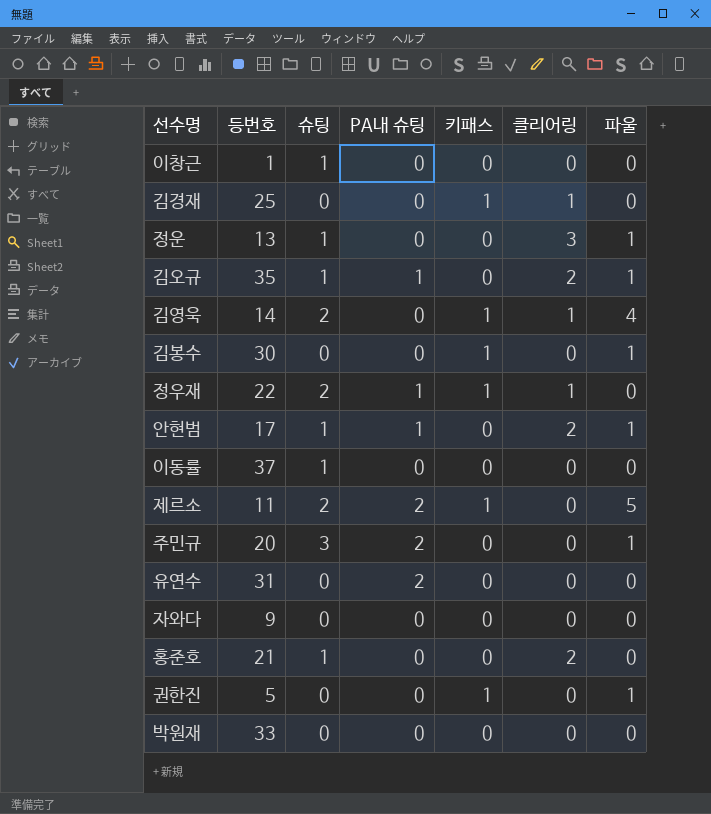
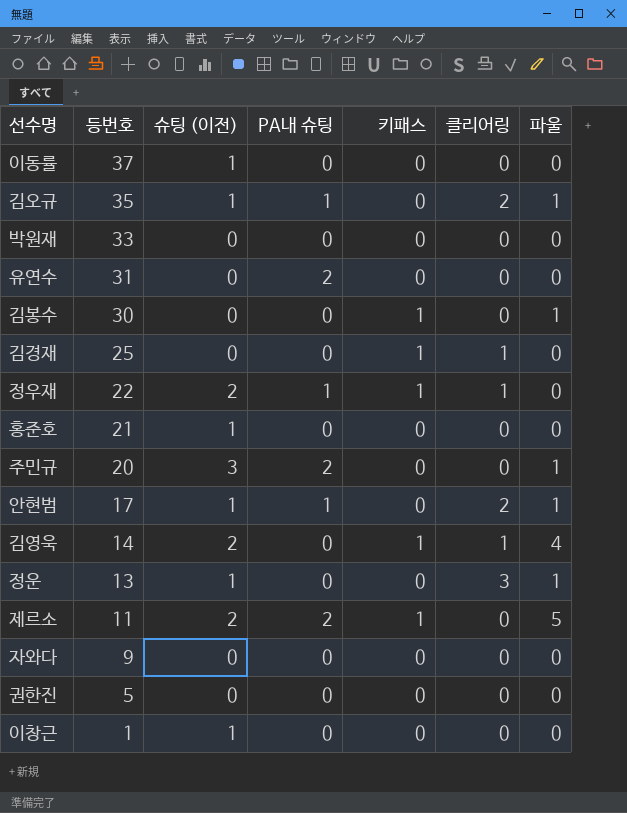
row order: none -> 등번호 descending
column name: 슈팅 -> 슈팅 (이전)
홍준호 | 클리어링: 2 -> 0
권한진 | 키패스: 1 -> 0
권한진 | 파울: 1 -> 0

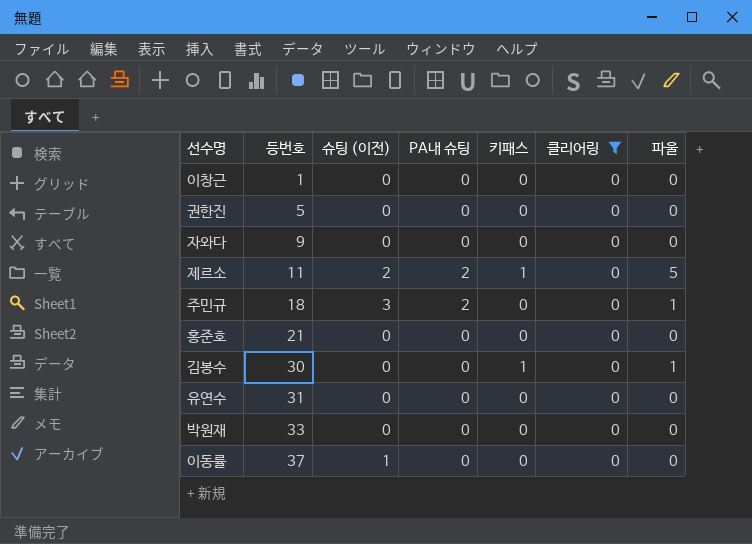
filter: none -> 클리어링 = 0
row order: 등번호 descending -> 등번호 ascending
이창근 | 슈팅 (이전): 1 -> 0
주민규 | 등번호: 20 -> 18
홍준호 | 슈팅 (이전): 1 -> 0
유연수 | PA내 슈팅: 2 -> 0

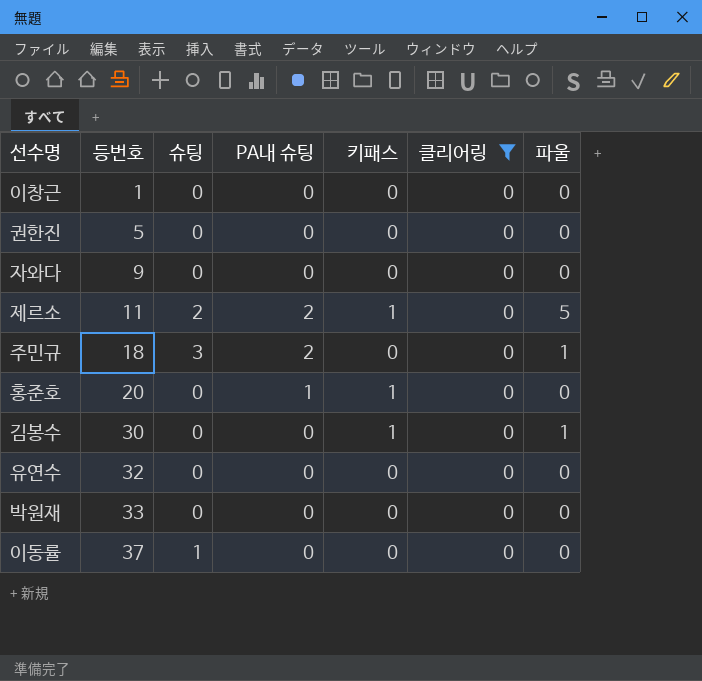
column name: 슈팅 (이전) -> 슈팅
홍준호 | 등번호: 21 -> 20
홍준호 | PA내 슈팅: 0 -> 1
홍준호 | 키패스: 0 -> 1
유연수 | 등번호: 31 -> 32

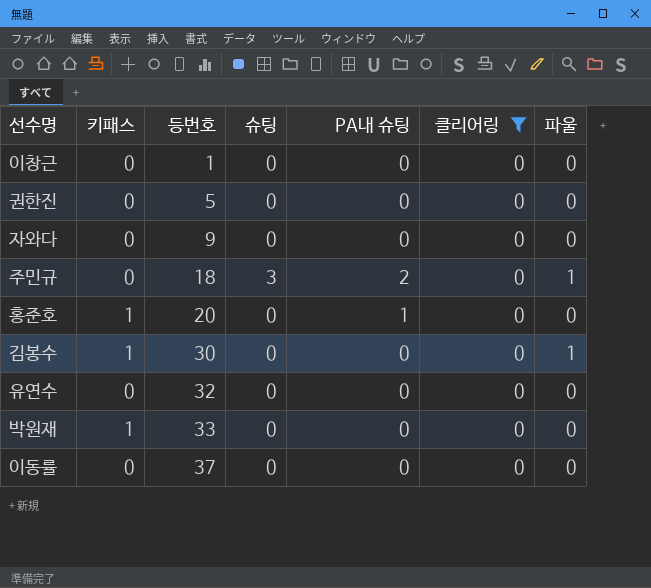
column 키패스 | position: 5 -> 2
row 제르소: 11 | 2 | 2 | 1 | 0 | 5 -> none
박원재 | 키패스: 0 -> 1
이동률 | 슈팅: 1 -> 0

